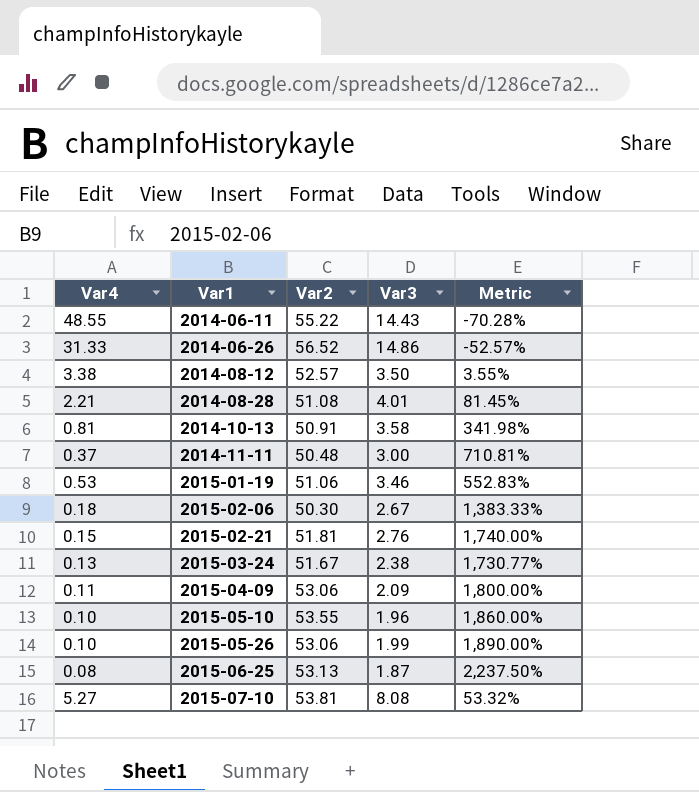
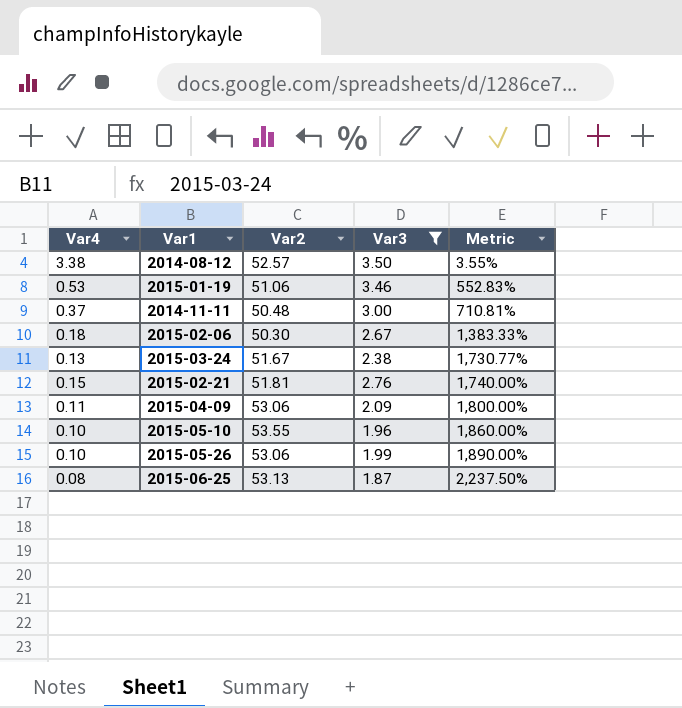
filter: none -> Var3 <= 3.50
row order: Var1 ascending -> Metric ascending

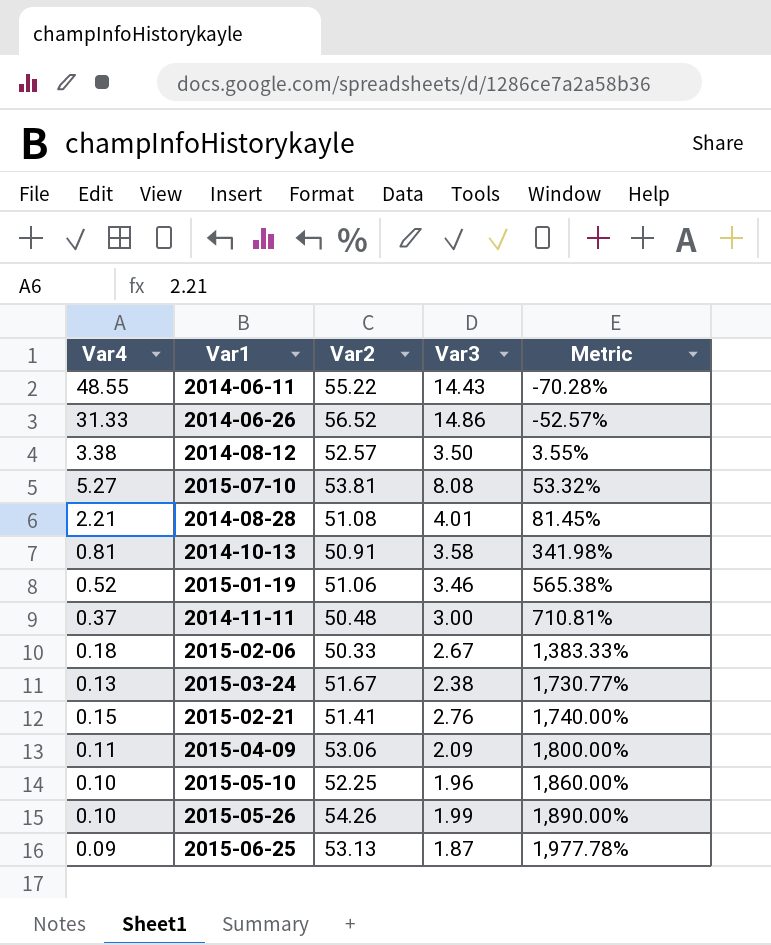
filter: Var3 <= 3.50 -> none
2015-01-19 | Var4: 0.53 -> 0.52
2015-01-19 | Metric: 552.83% -> 565.38%
2015-02-06 | Var2: 50.30 -> 50.33
2015-02-21 | Var2: 51.81 -> 51.41
2015-05-10 | Var2: 53.55 -> 52.25
2015-05-26 | Var2: 53.06 -> 54.26
2015-06-25 | Var4: 0.08 -> 0.09
2015-06-25 | Metric: 2,237.50% -> 1,977.78%

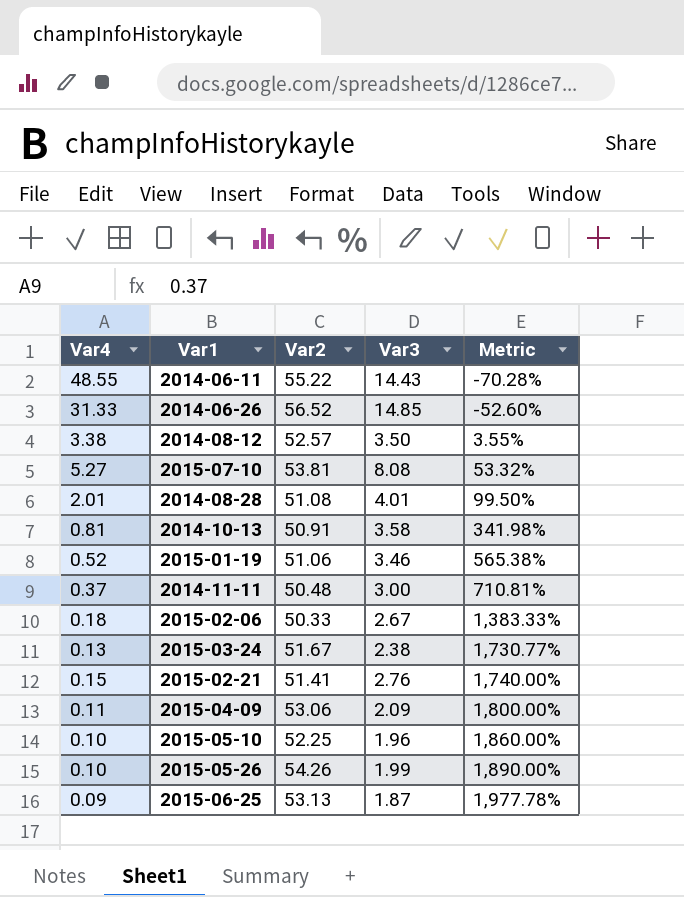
2014-06-26 | Var3: 14.86 -> 14.85
2014-06-26 | Metric: -52.57% -> -52.60%
2014-08-28 | Var4: 2.21 -> 2.01
2014-08-28 | Metric: 81.45% -> 99.50%

